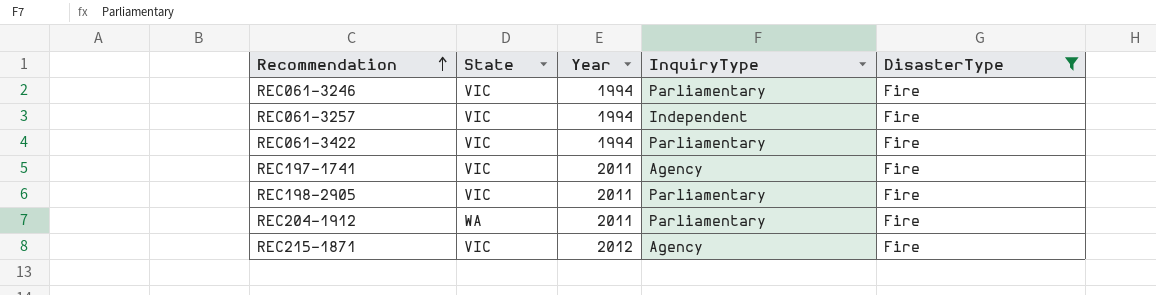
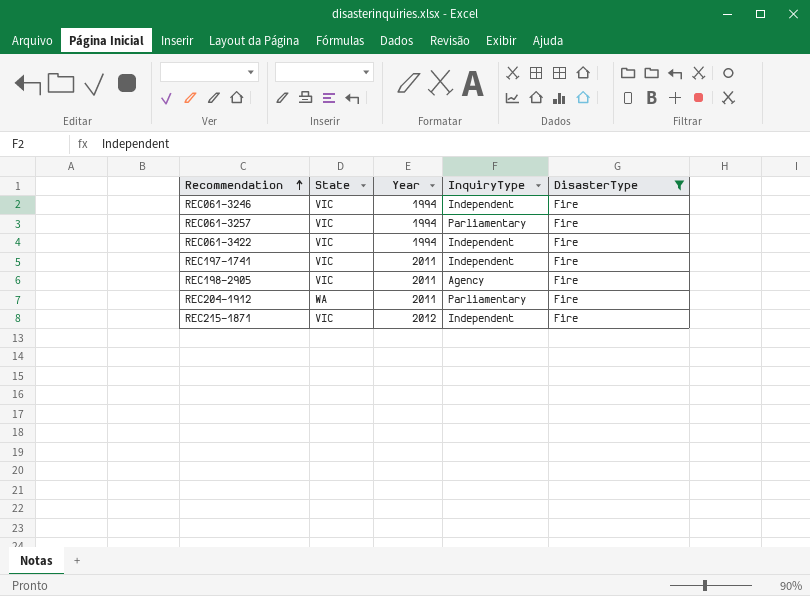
REC061-3246 | InquiryType: Parliamentary -> Independent
REC061-3257 | InquiryType: Independent -> Parliamentary
REC061-3422 | InquiryType: Parliamentary -> Independent
REC197-1741 | InquiryType: Agency -> Independent
REC198-2905 | InquiryType: Parliamentary -> Agency
REC215-1871 | InquiryType: Agency -> Independent

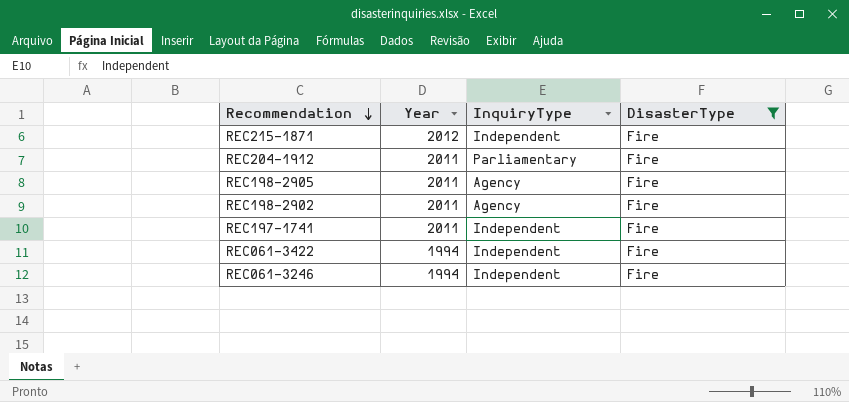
row order: Recommendation ascending -> Recommendation descending
column State | position: 2 -> none
row REC061-3257: VIC | 1994 | Parliamentary | Fire -> none
row REC198-2902: none -> 2011 | Agency | Fire

